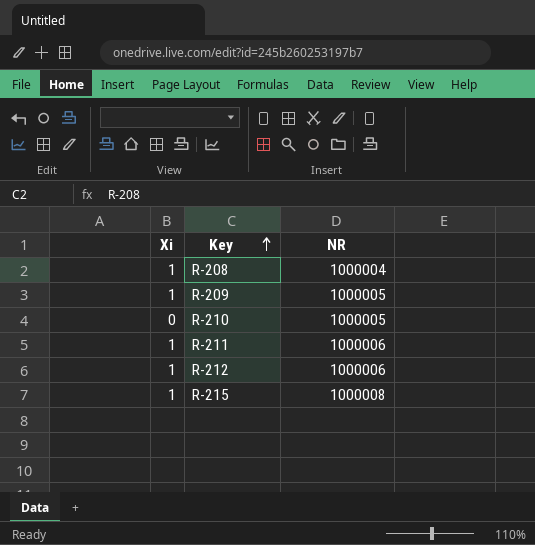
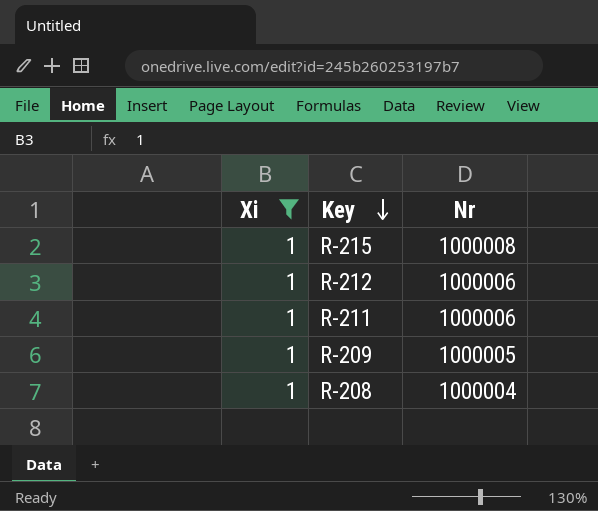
filter: none -> Xi = 1
row order: Key ascending -> Key descending
column name: NR -> Nr

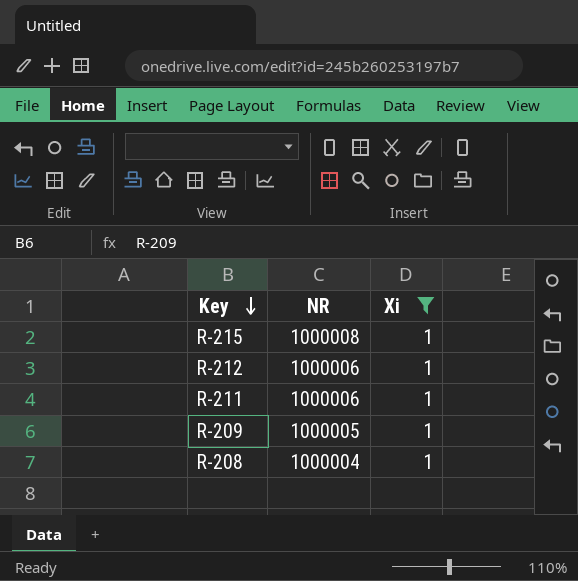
column name: Nr -> NR
column Xi | position: 1 -> 3

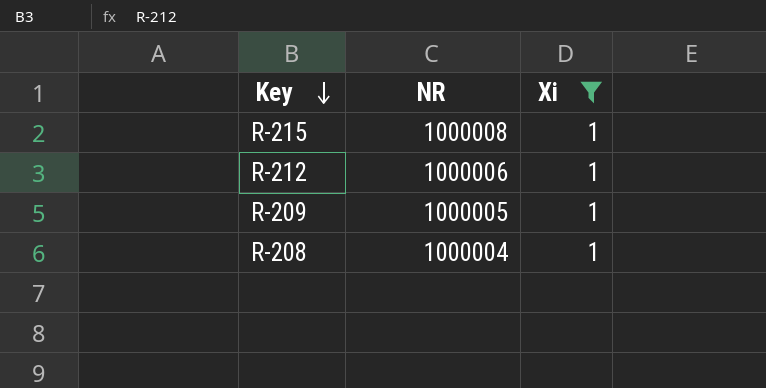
row R-211: 1000006 | 1 -> none

